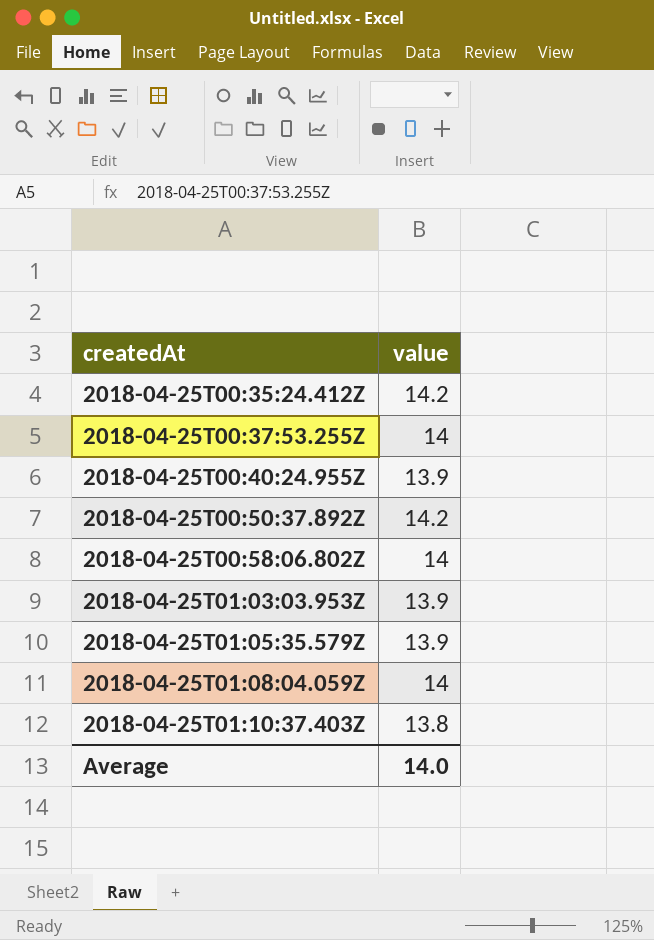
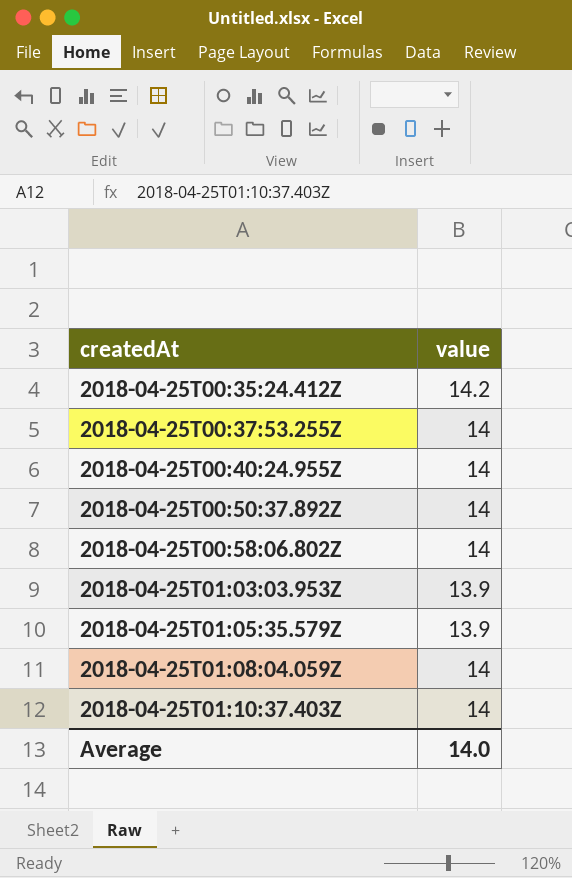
2018-04-25T00:40:24.955Z | value: 13.9 -> 14
2018-04-25T00:50:37.892Z | value: 14.2 -> 14
2018-04-25T01:10:37.403Z | value: 13.8 -> 14

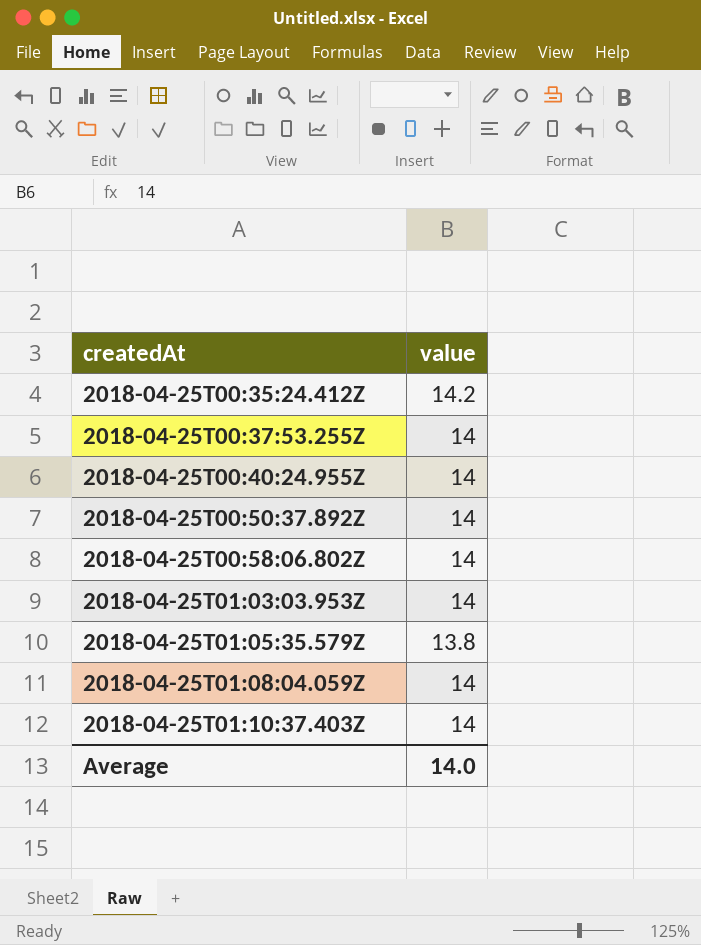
2018-04-25T01:03:03.953Z | value: 13.9 -> 14
2018-04-25T01:05:35.579Z | value: 13.9 -> 13.8

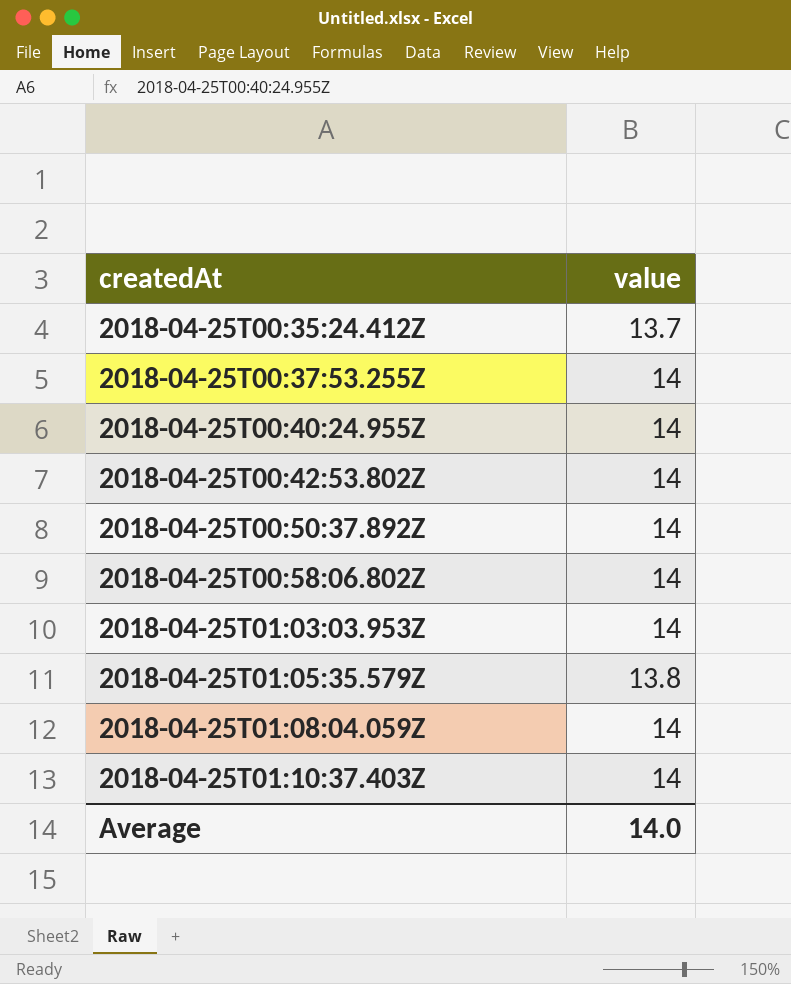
2018-04-25T00:35:24.412Z | value: 14.2 -> 13.7
row 2018-04-25T00:42:53.802Z: none -> 14

